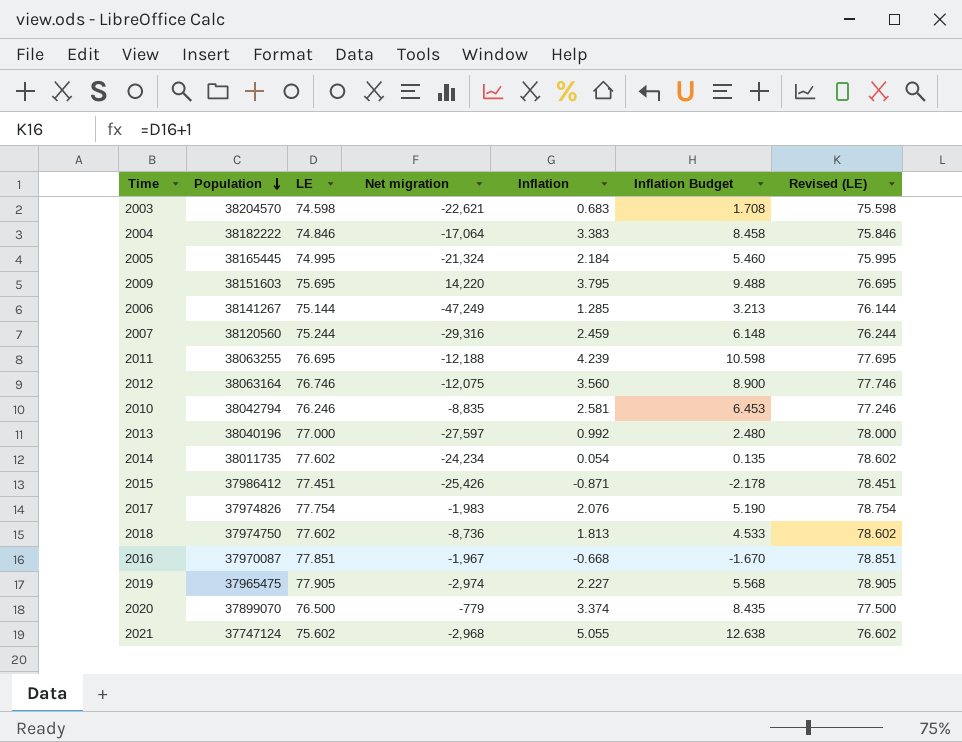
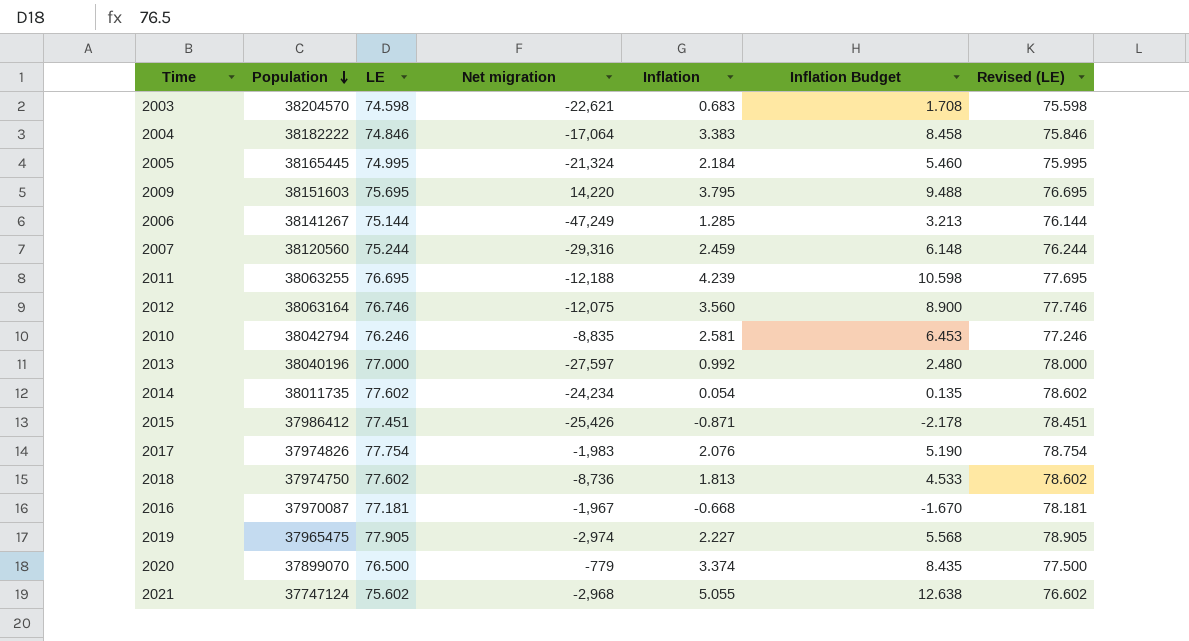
2016 | LE: 77.851 -> 77.181
2016 | Revised (LE): 78.851 -> 78.181

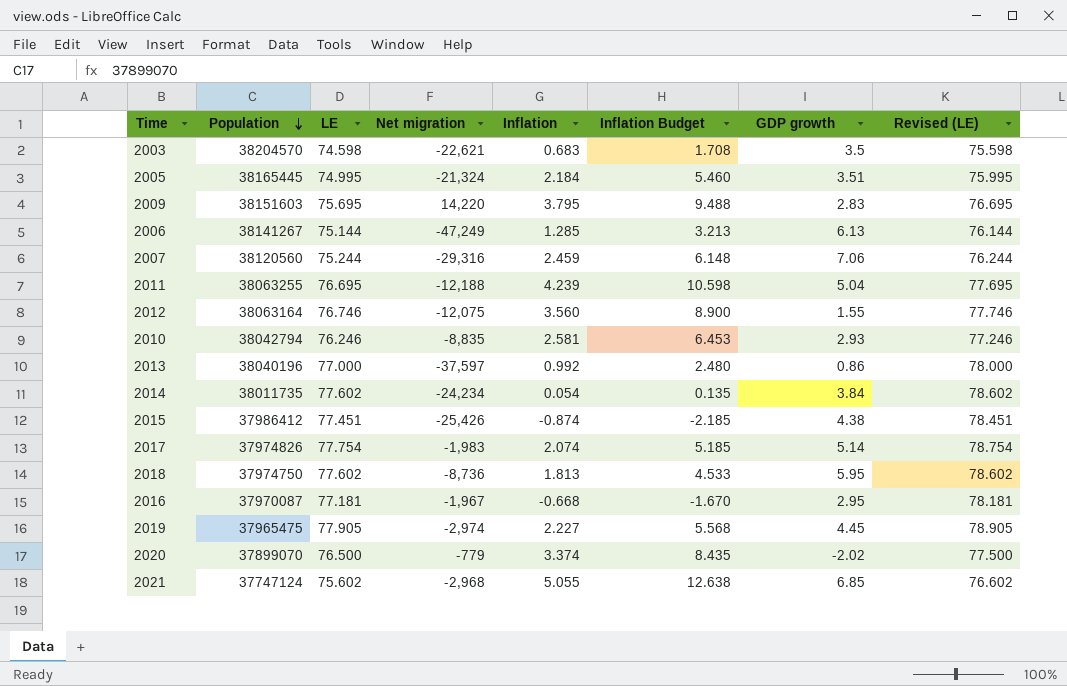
column GDP growth | position: none -> 7
row 2004: 38182222 | 74.846 | -17,064 | 3.383 | 8.458 | 75.846 -> none
2013 | Net migration: -27,597 -> -37,597
2015 | Inflation: -0.871 -> -0.874
2015 | Inflation Budget: -2.178 -> -2.185
2017 | Inflation: 2.076 -> 2.074
2017 | Inflation Budget: 5.190 -> 5.185

